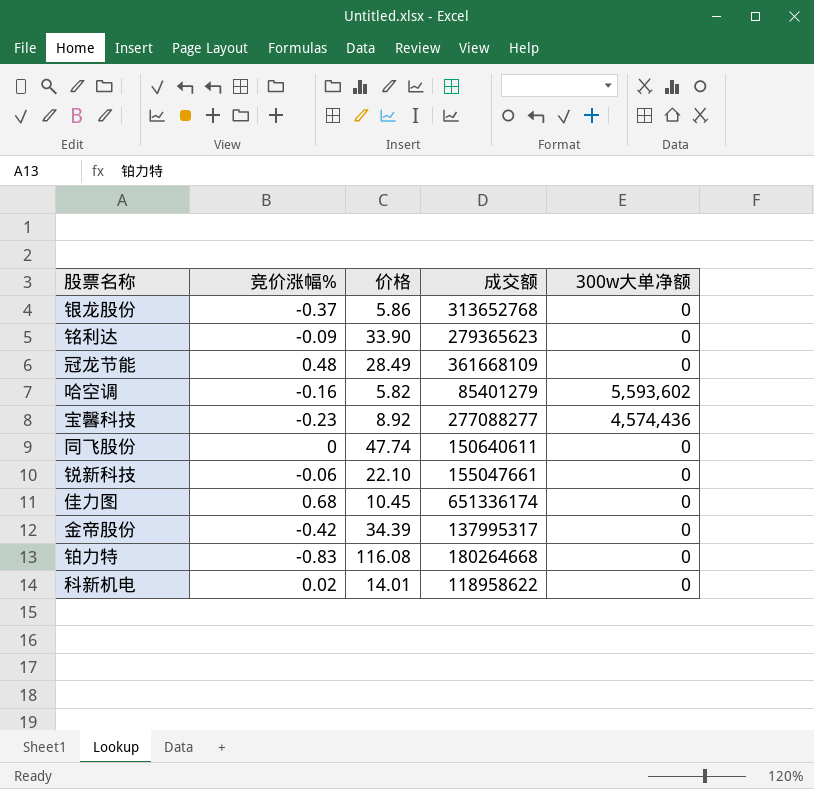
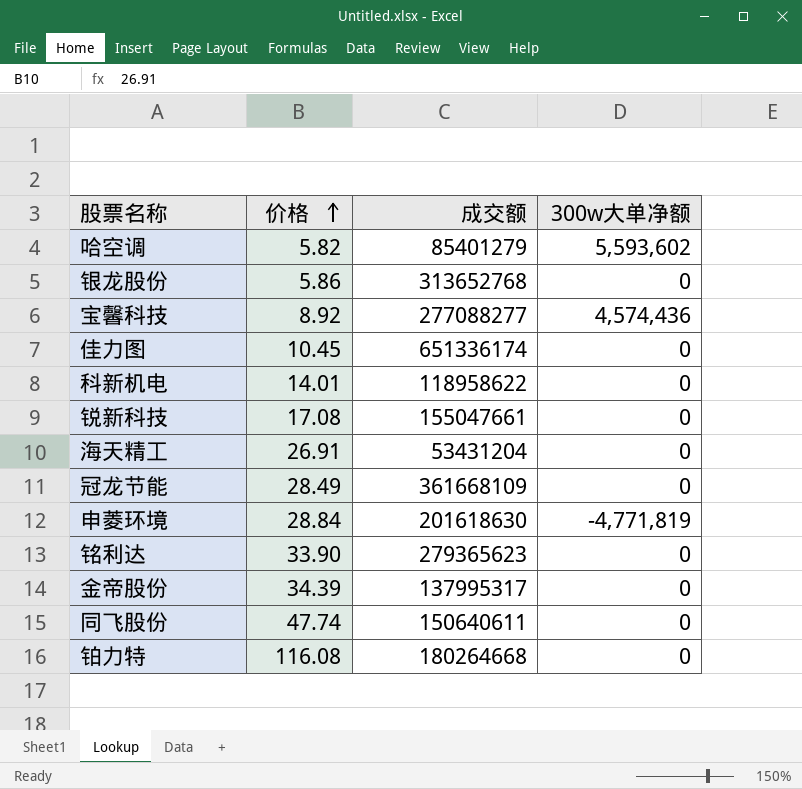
row order: none -> 价格 ascending
column 竞价涨幅% | position: 2 -> none
锐新科技 | 价格: 22.10 -> 17.08
row 海天精工: none -> 26.91 | 53431204 | 0
row 申菱环境: none -> 28.84 | 201618630 | -4,771,819

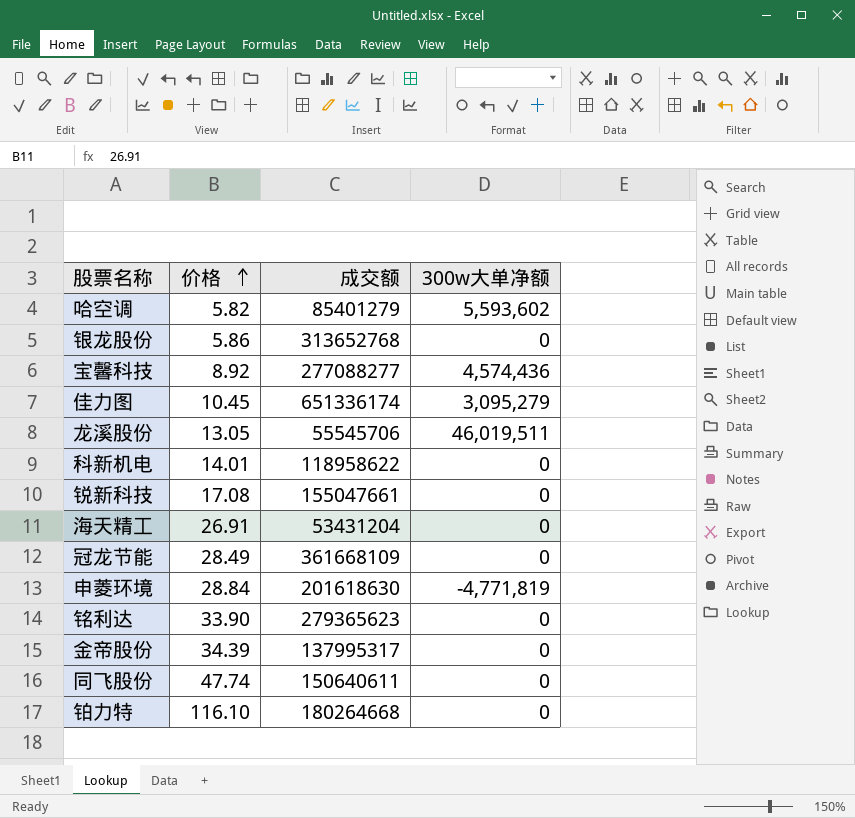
佳力图 | 300w大单净额: 0 -> 3,095,279
row 龙溪股份: none -> 13.05 | 55545706 | 46,019,511
铂力特 | 价格: 116.08 -> 116.10

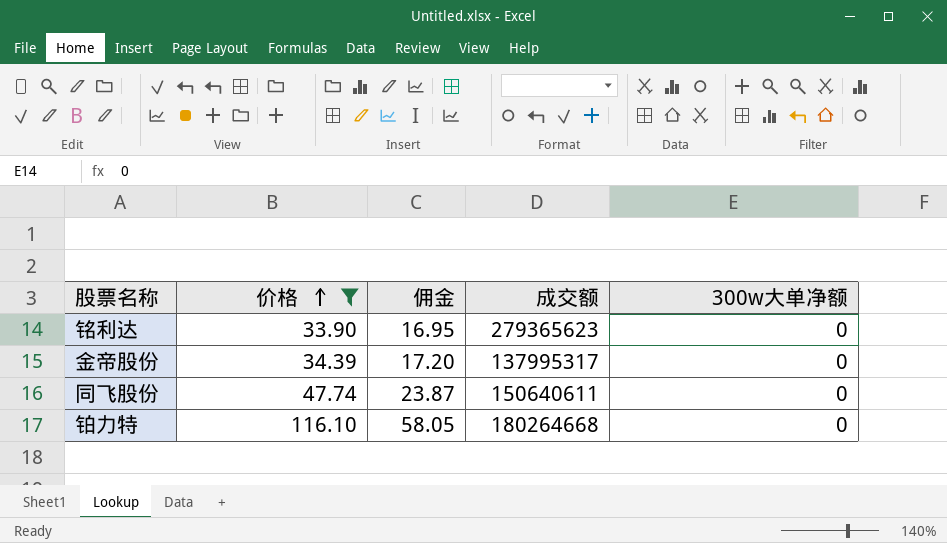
filter: none -> 价格 >= 33.90
column 佣金 | formula: none -> [价格] * 0.5

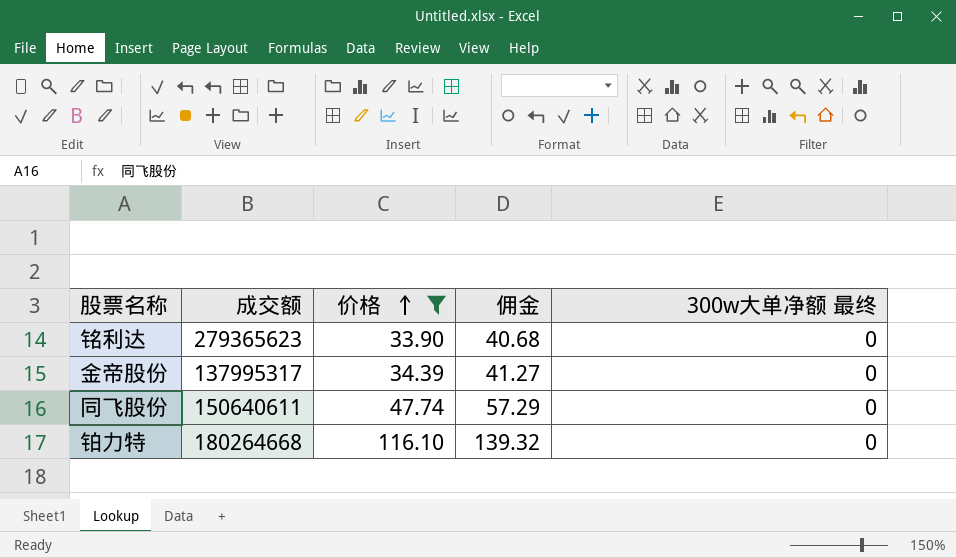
column 成交额 | position: 4 -> 2
column 佣金 | formula: [价格] * 0.5 -> [价格] * 1.2
column name: 300w大单净额 -> 300w大单净额 最终

